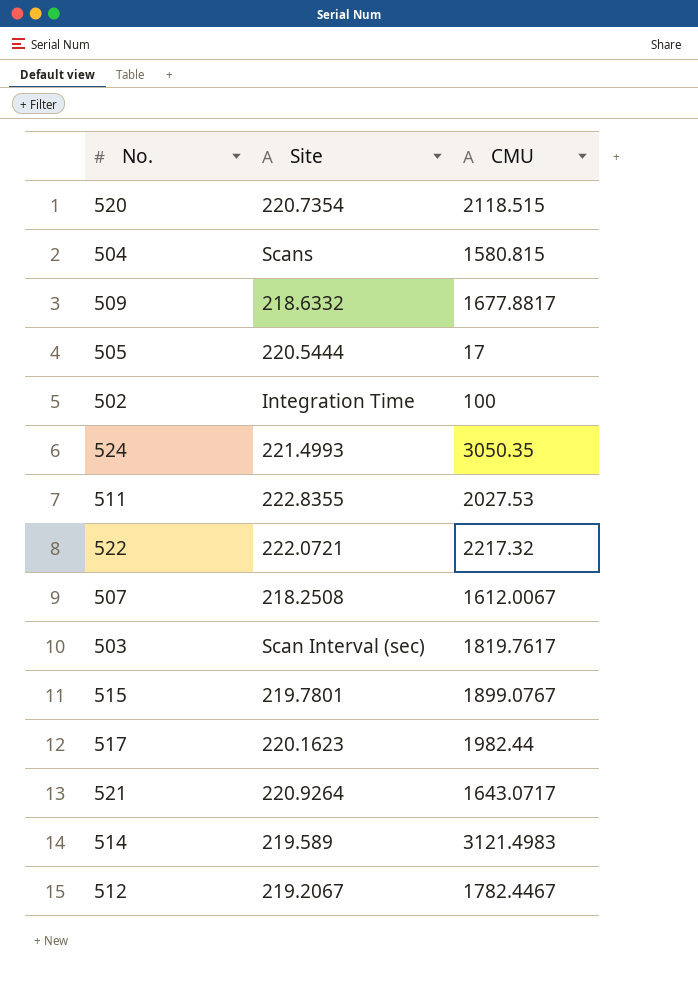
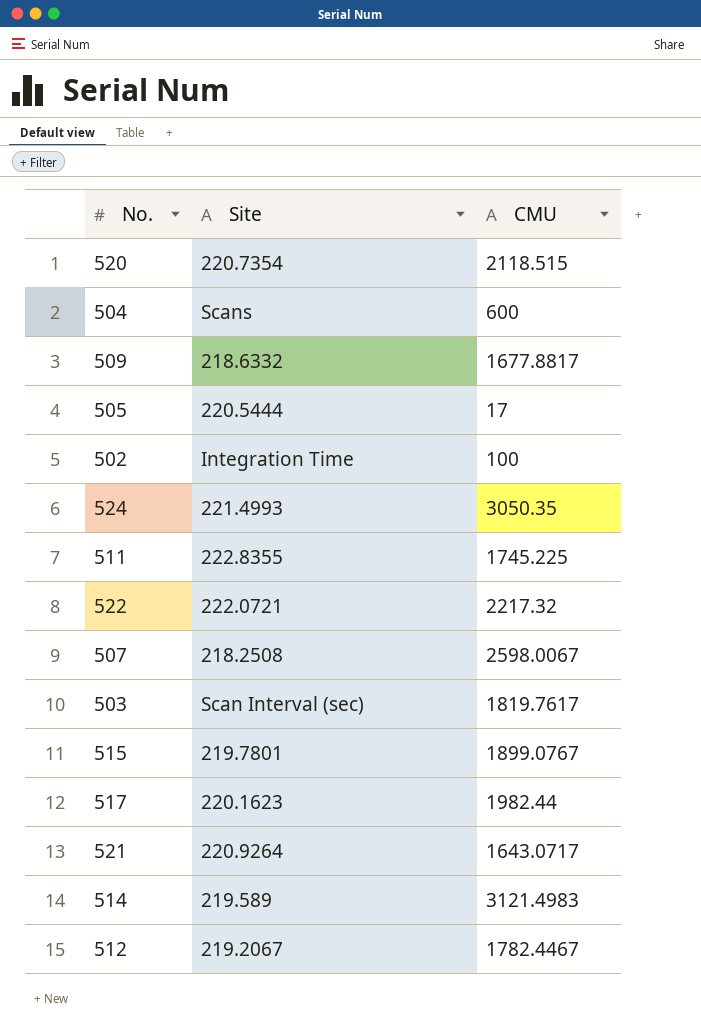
504 | CMU: 1580.815 -> 600
511 | CMU: 2027.53 -> 1745.225
507 | CMU: 1612.0067 -> 2598.0067

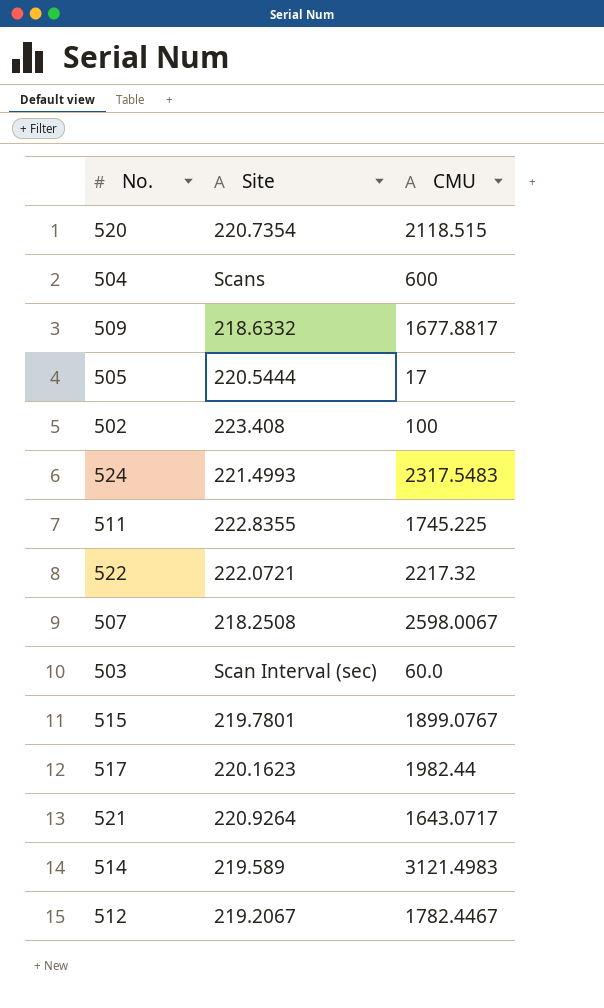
502 | Site: Integration Time -> 223.408
524 | CMU: 3050.35 -> 2317.5483
503 | CMU: 1819.7617 -> 60.0

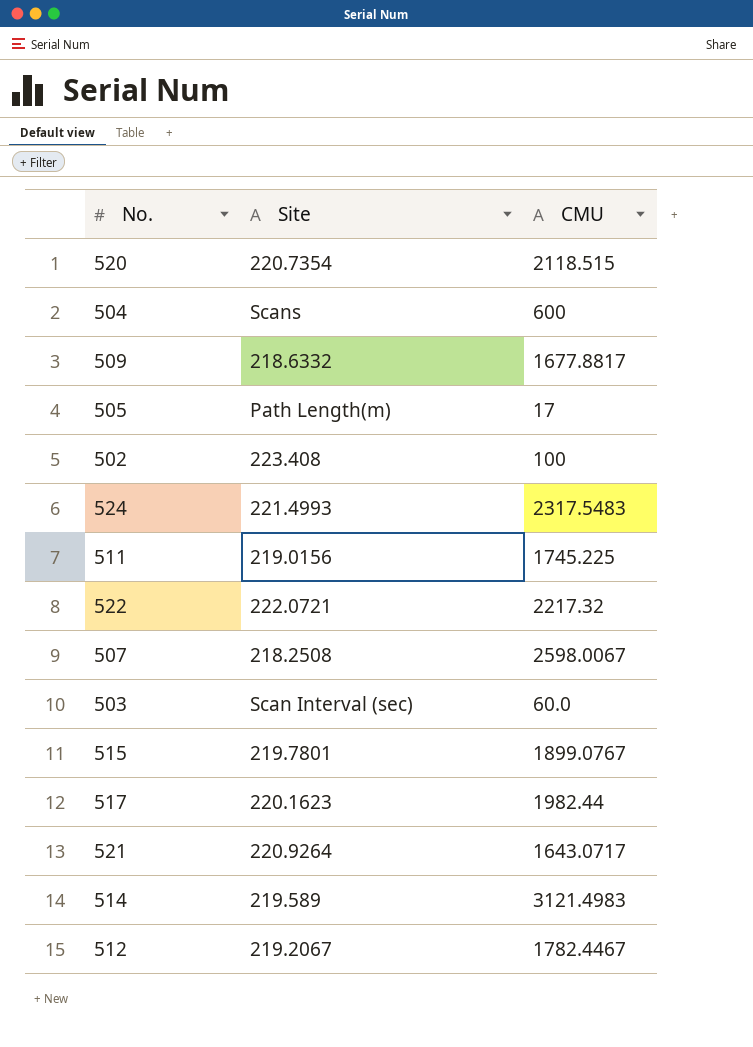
505 | Site: 220.5444 -> Path Length(m)
511 | Site: 222.8355 -> 219.0156

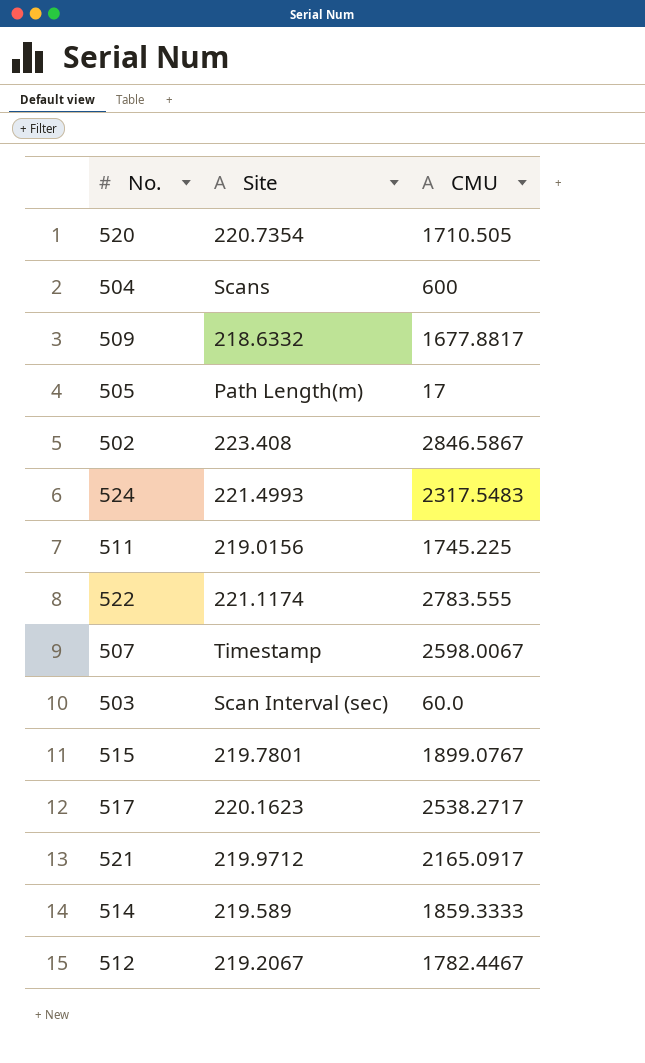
520 | CMU: 2118.515 -> 1710.505
502 | CMU: 100 -> 2846.5867
522 | Site: 222.0721 -> 221.1174
522 | CMU: 2217.32 -> 2783.555
507 | Site: 218.2508 -> Timestamp
517 | CMU: 1982.44 -> 2538.2717
521 | Site: 220.9264 -> 219.9712
521 | CMU: 1643.0717 -> 2165.0917
514 | CMU: 3121.4983 -> 1859.3333

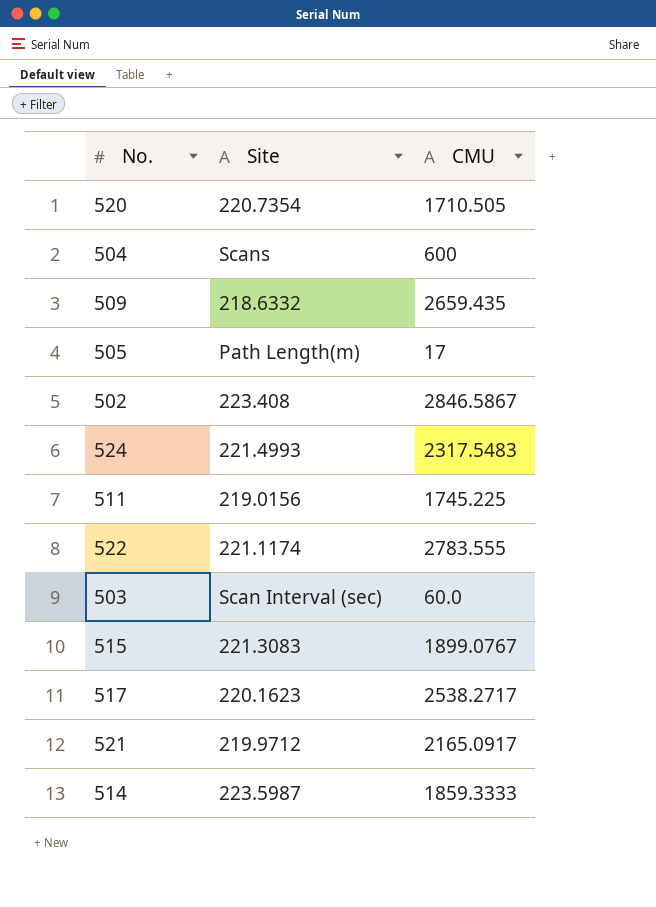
row 507: Timestamp | 2598.0067 -> none
row 512: 219.2067 | 1782.4467 -> none
509 | CMU: 1677.8817 -> 2659.435
515 | Site: 219.7801 -> 221.3083
514 | Site: 219.589 -> 223.5987

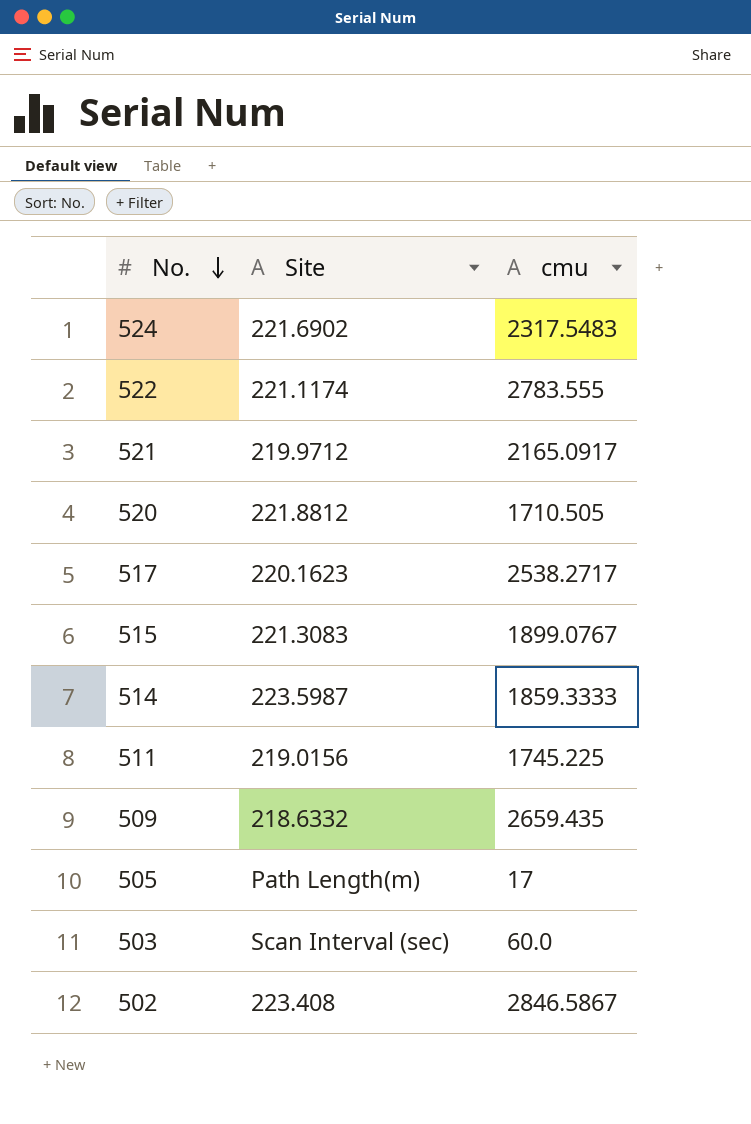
row order: none -> No. descending
column name: CMU -> cmu
row 504: Scans | 600 -> none
524 | Site: 221.4993 -> 221.6902
520 | Site: 220.7354 -> 221.8812

